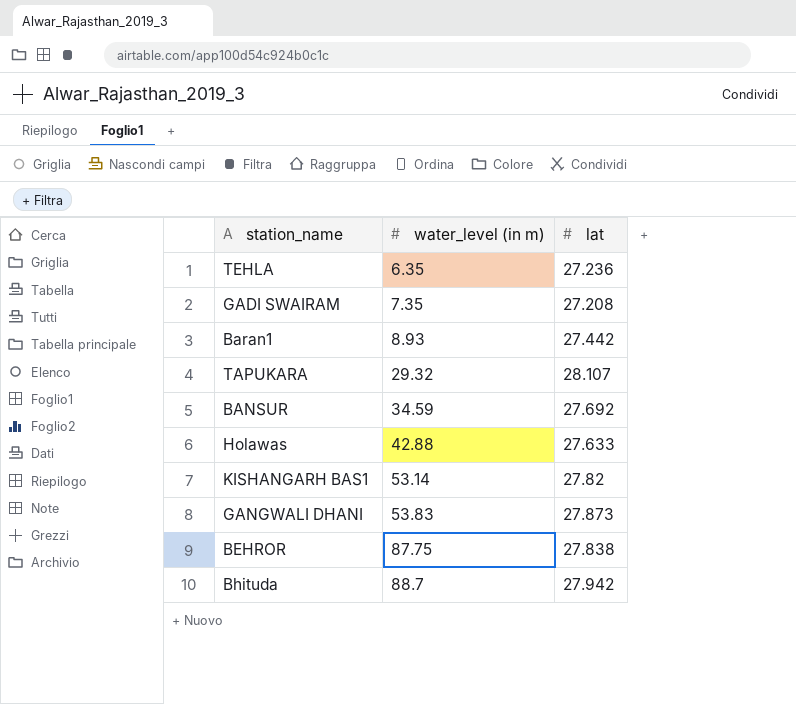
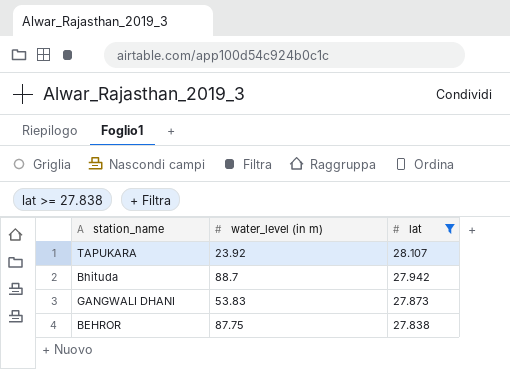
filter: none -> lat >= 27.838
row order: water_level (in m) ascending -> lat descending
TAPUKARA | water_level (in m): 29.32 -> 23.92

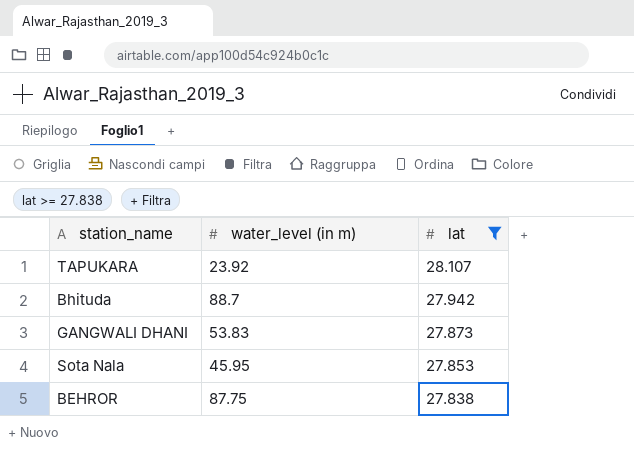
row Sota Nala: none -> 45.95 | 27.853

